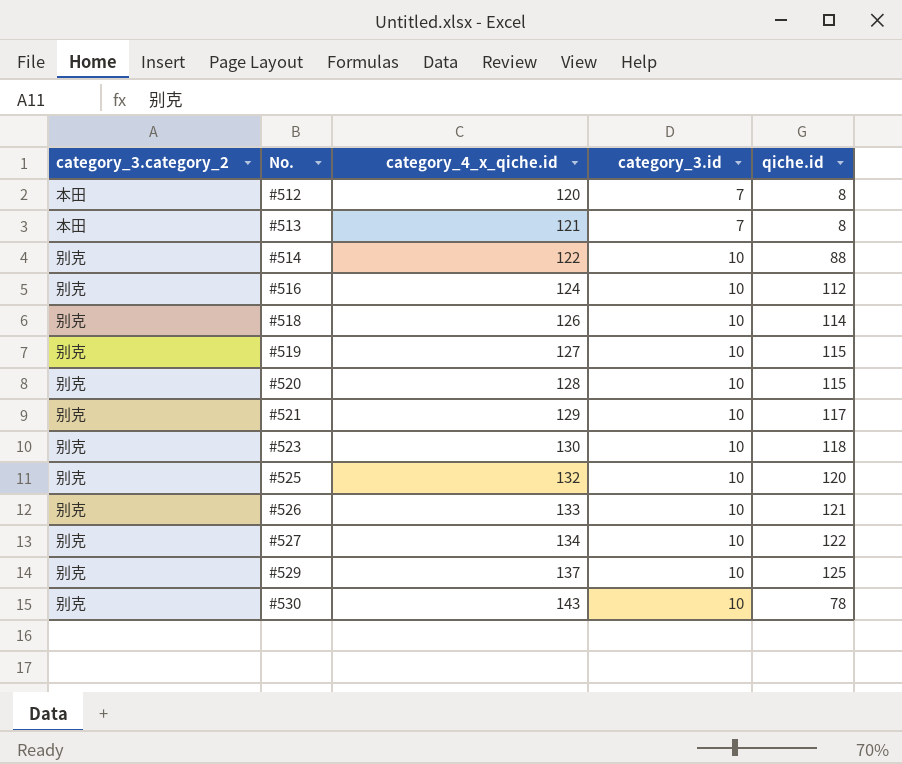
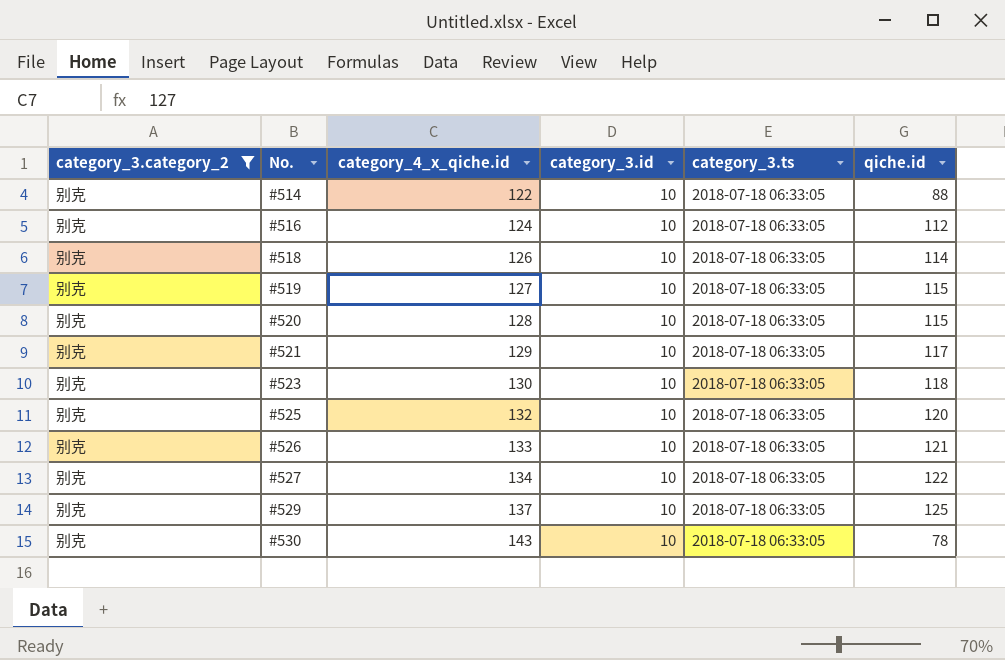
filter: none -> category_3.category_2 = 别克
column category_3.ts | position: none -> 5

